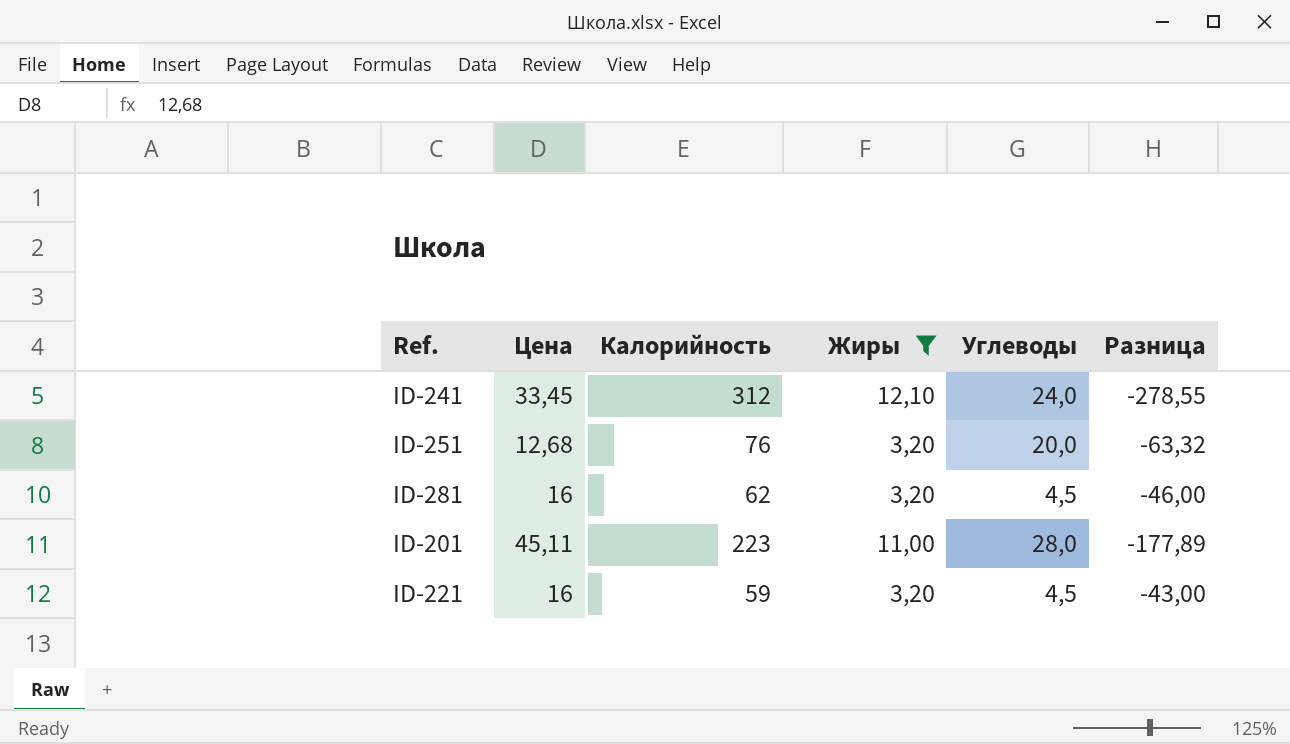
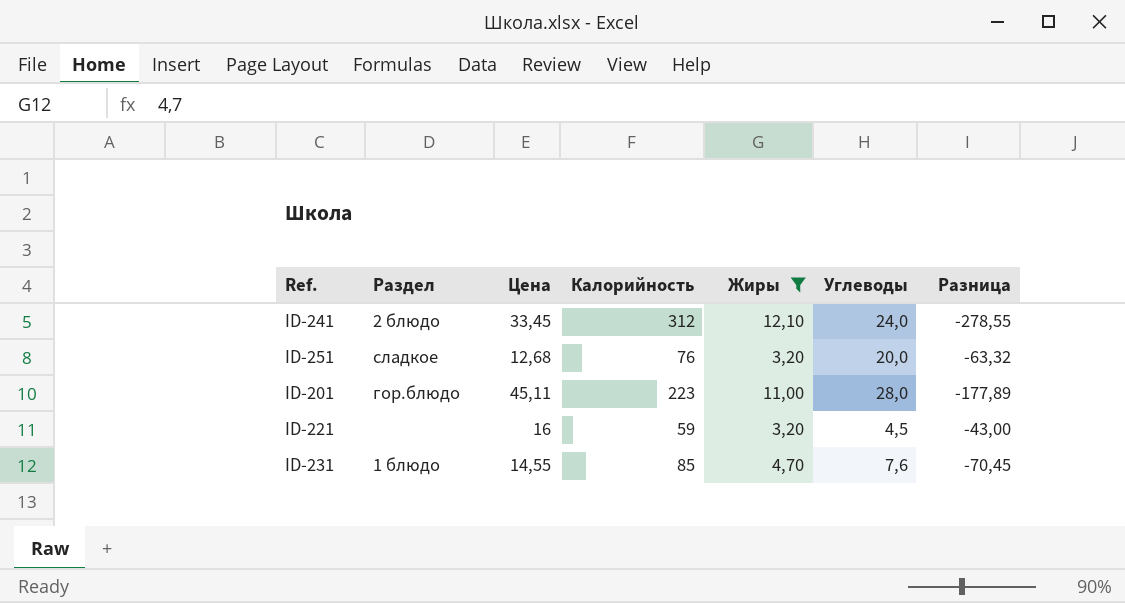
column Раздел | position: none -> 2
row ID-281: 16 | 62 | 3,20 | 4,5 | -46,00 -> none
row ID-231: none -> 1 блюдо | 14,55 | 85 | 4,70 | 7,6 | -70,45

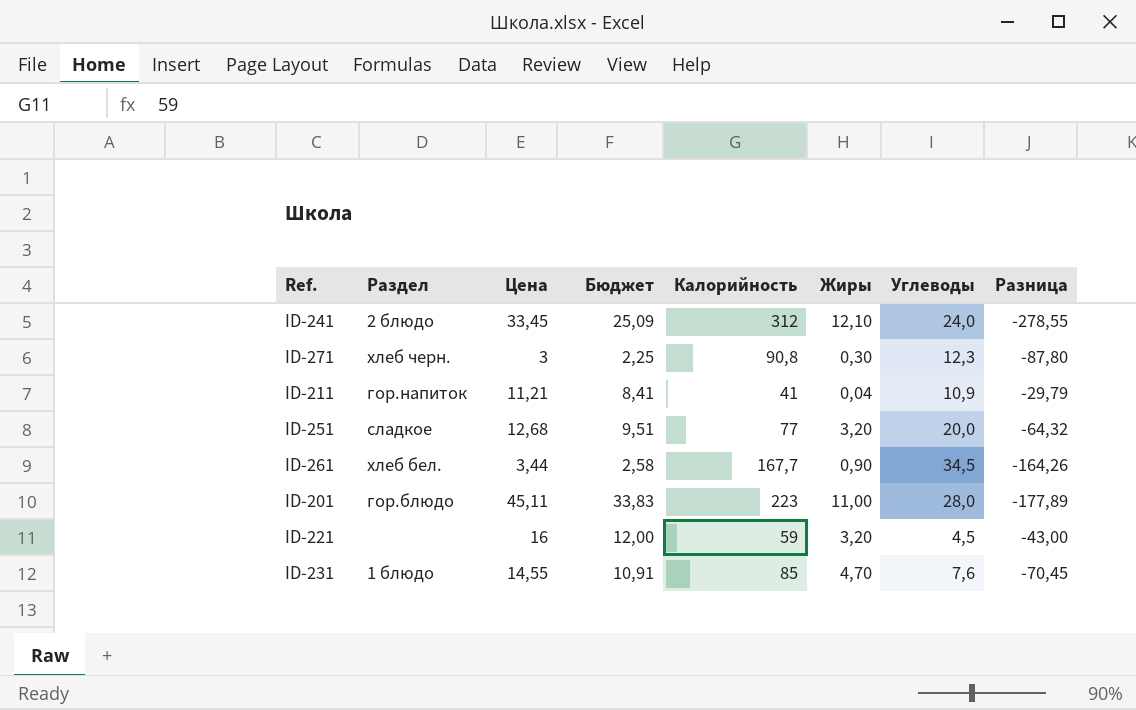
filter: Жиры >= 3,20 -> none
column Бюджет | formula: none -> [Цена] * 0,75
ID-251 | Калорийность: 76 -> 77
ID-251 | Разница: -63,32 -> -64,32

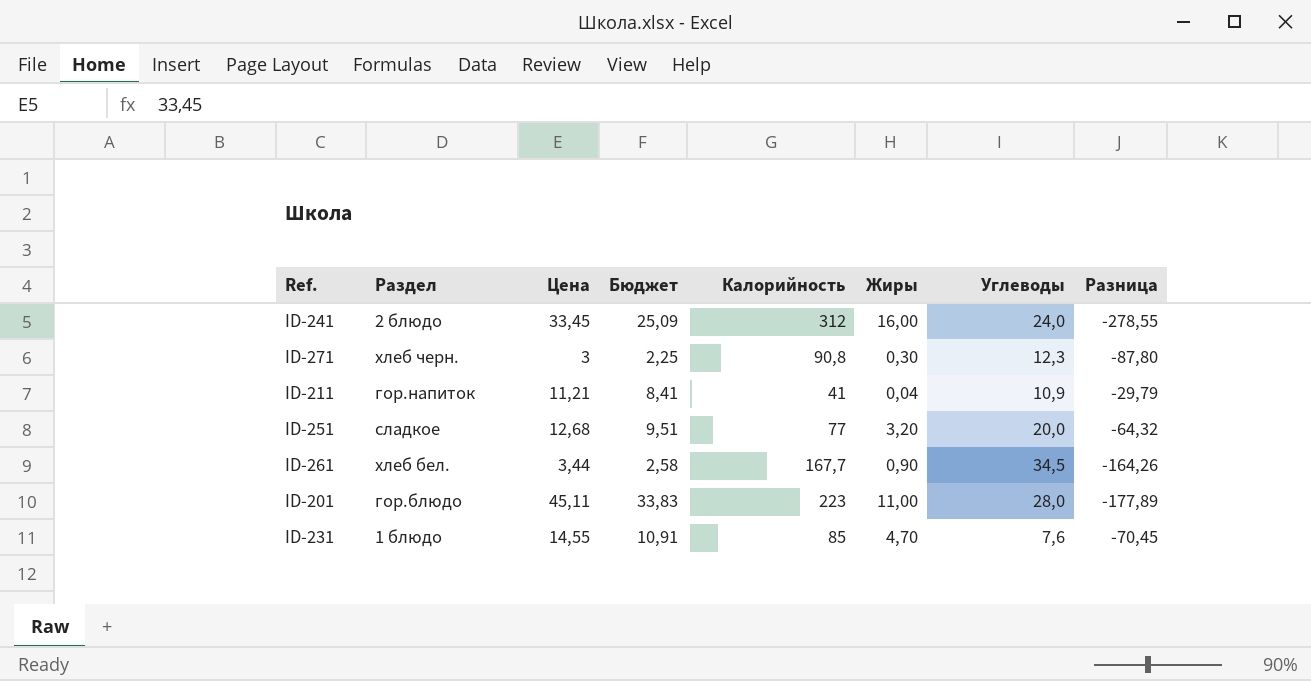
row ID-221: none | 16 | 12,00 | 59 | 3,20 | 4,5 | -43,00 -> none
ID-241 | Жиры: 12,10 -> 16,00

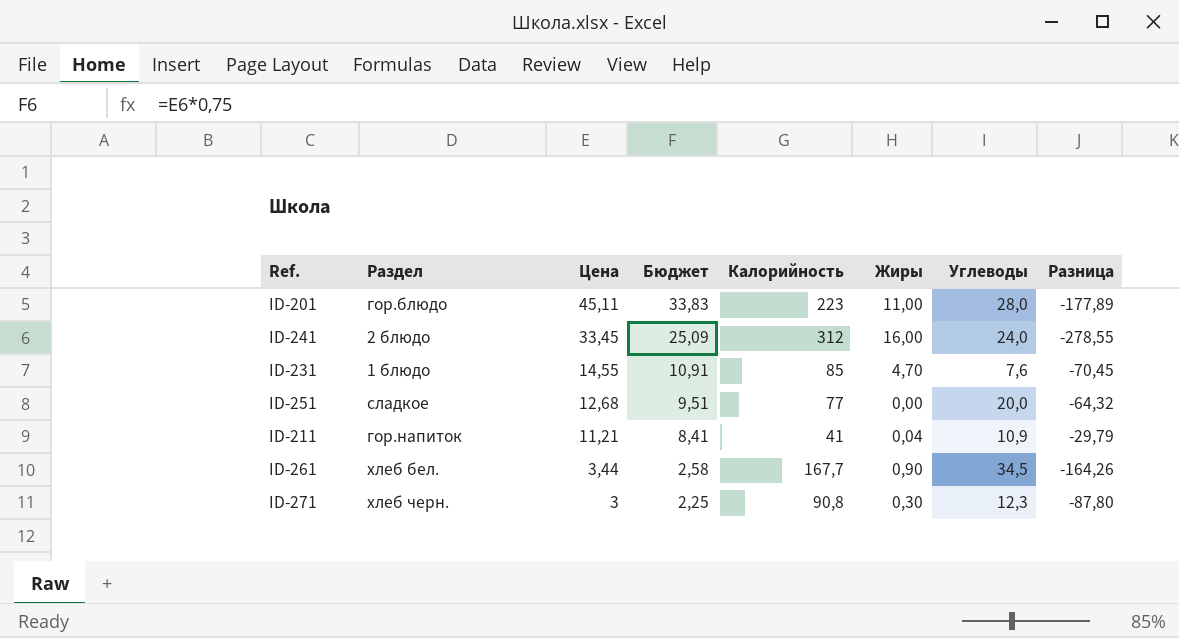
row order: none -> Цена descending
ID-251 | Жиры: 3,20 -> 0,00

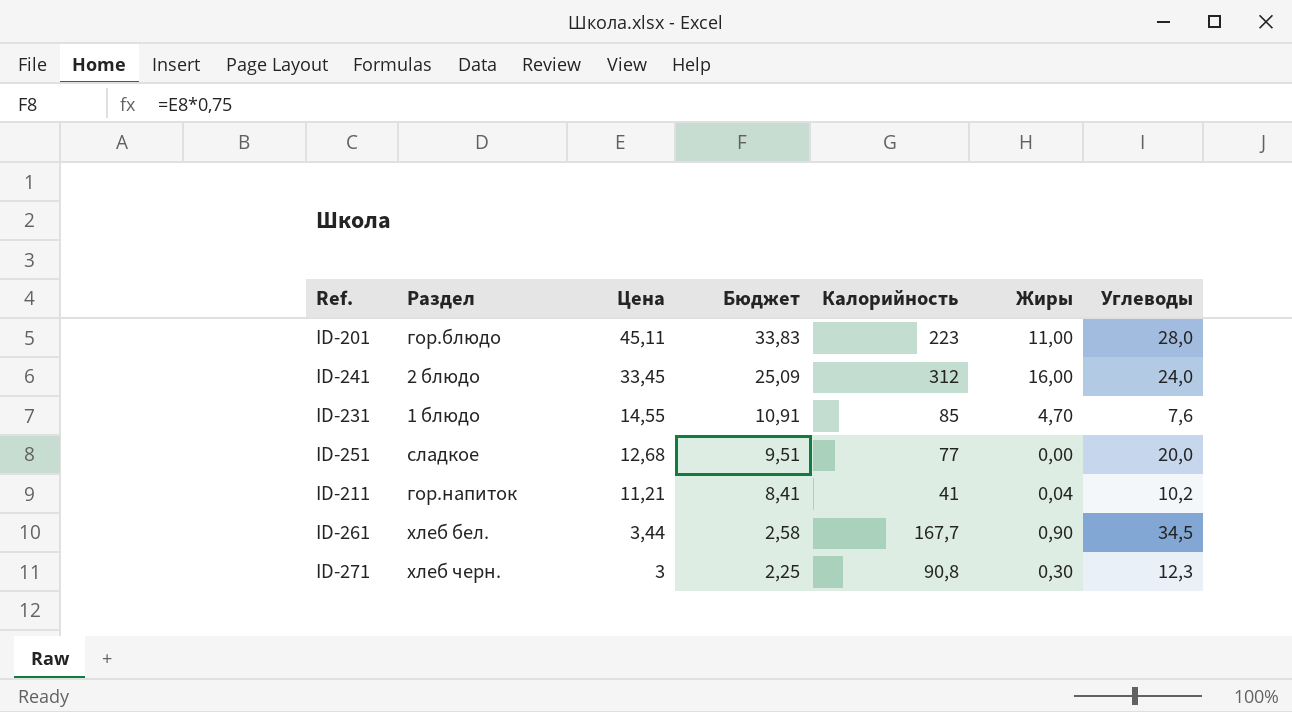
column Разница | formula: [Цена] - [Калорийность] -> none
ID-211 | Углеводы: 10,9 -> 10,2

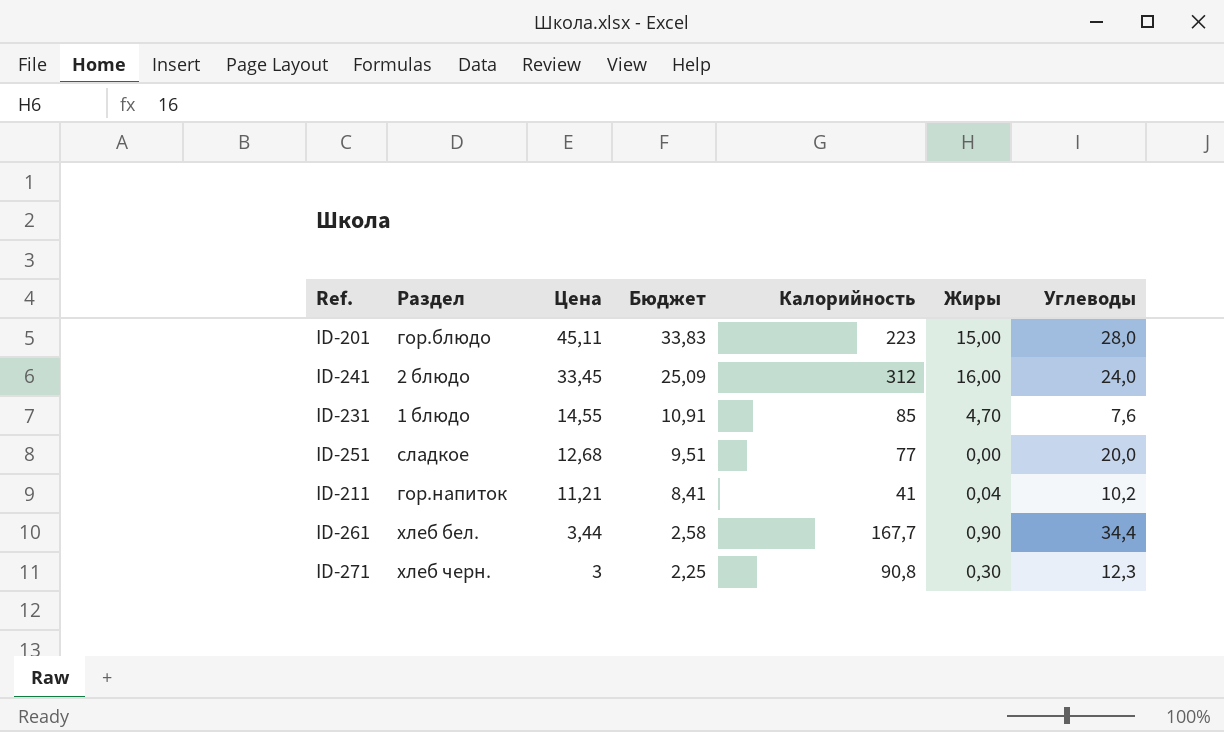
ID-201 | Жиры: 11,00 -> 15,00
ID-261 | Углеводы: 34,5 -> 34,4

